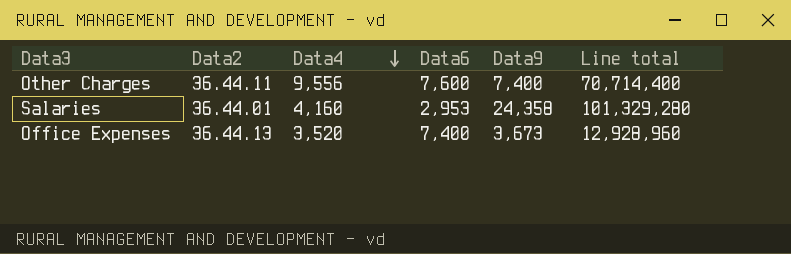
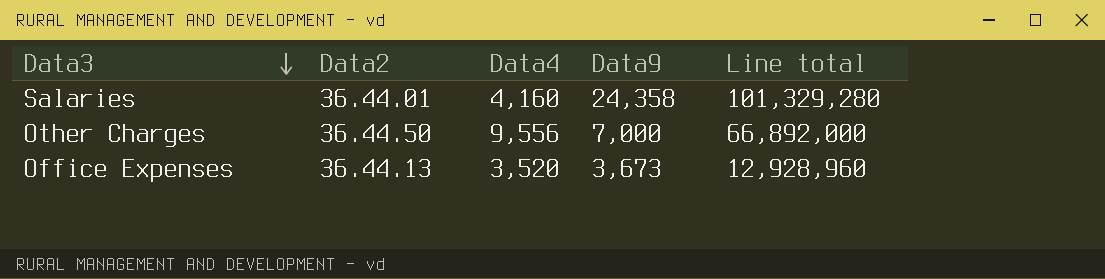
row order: Data4 descending -> Data3 descending
column Data6 | position: 4 -> none
Other Charges | Data2: 36.44.11 -> 36.44.50
Other Charges | Data9: 7,400 -> 7,000
Other Charges | Line total: 70,714,400 -> 66,892,000

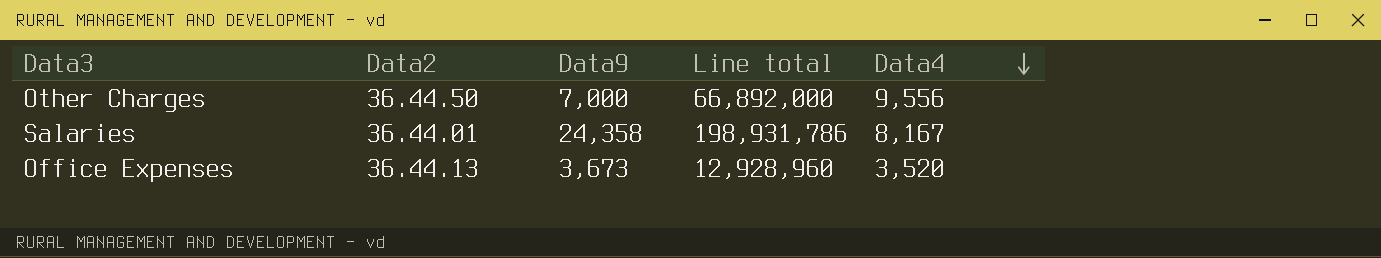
row order: Data3 descending -> Data4 descending
column Data4 | position: 3 -> 5
Salaries | Line total: 101,329,280 -> 198,931,786
Salaries | Data4: 4,160 -> 8,167

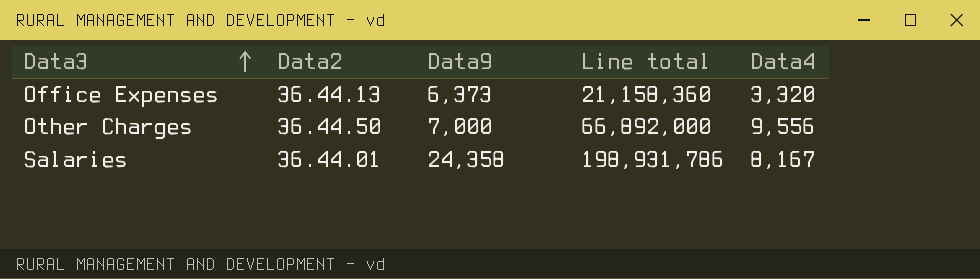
row order: Data4 descending -> Data3 ascending
Office Expenses | Data9: 3,673 -> 6,373
Office Expenses | Line total: 12,928,960 -> 21,158,360
Office Expenses | Data4: 3,520 -> 3,320

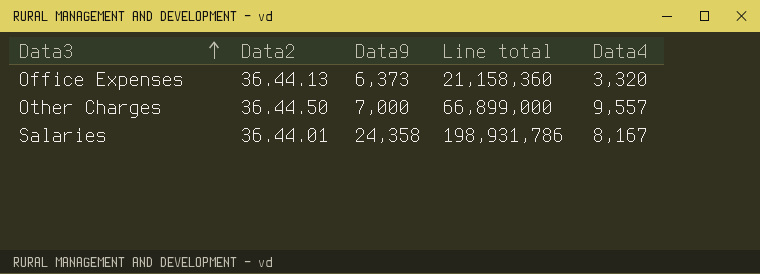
Other Charges | Line total: 66,892,000 -> 66,899,000
Other Charges | Data4: 9,556 -> 9,557

